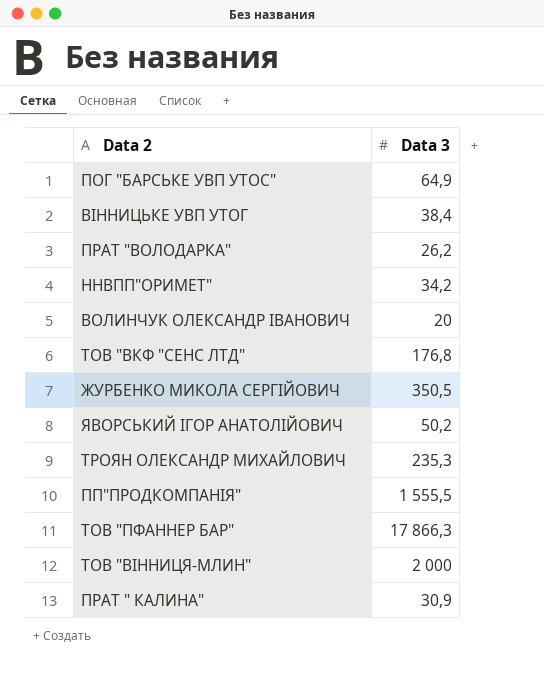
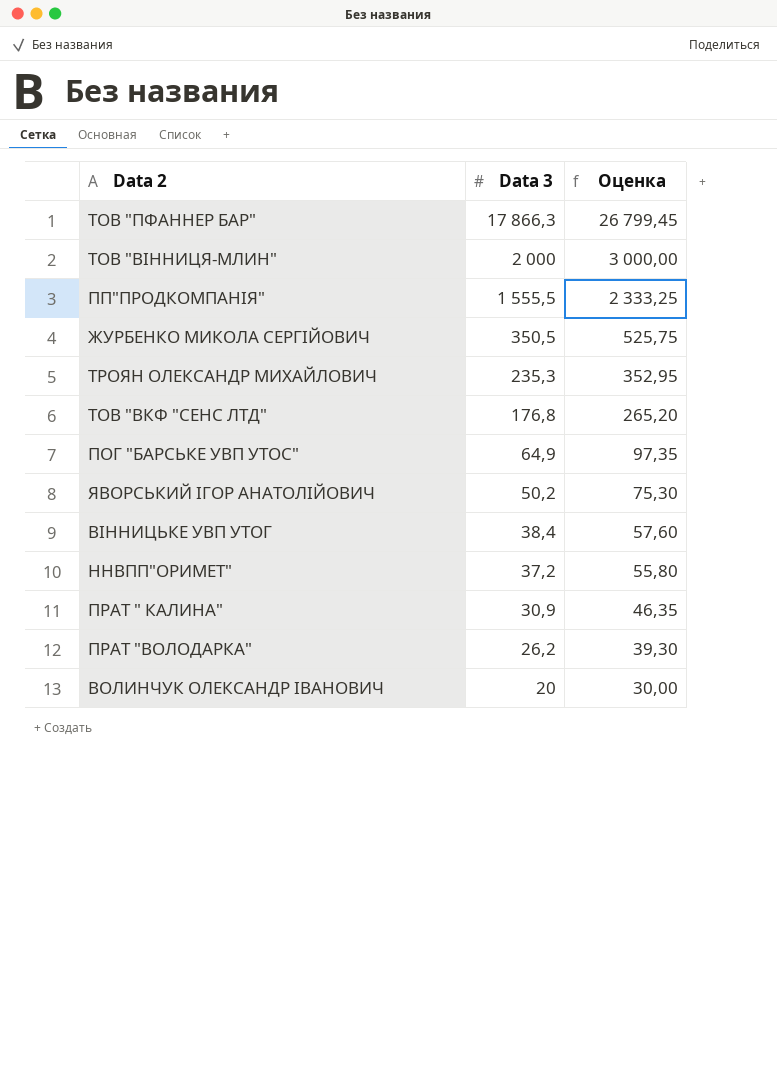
row order: none -> Data 3 descending
column Оценка | formula: none -> [Data 3] * 1,5
ННВПП"ОРИМЕТ" | Data 3: 34,2 -> 37,2

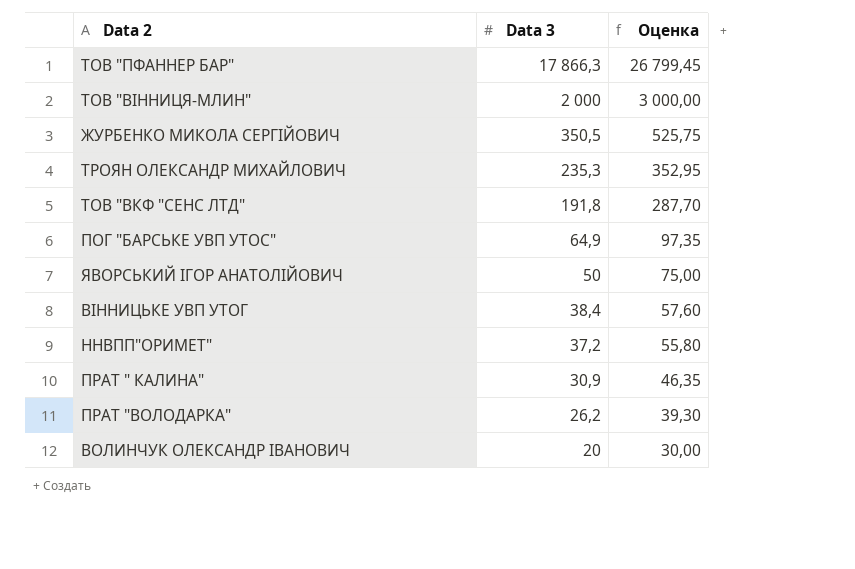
row ПП"ПРОДКОМПАНІЯ": 1 555,5 | 2 333,25 -> none
ТОВ "ВКФ "СЕНС ЛТД" | Data 3: 176,8 -> 191,8
ТОВ "ВКФ "СЕНС ЛТД" | Оценка: 265,20 -> 287,70
ЯВОРСЬКИЙ ІГОР АНАТОЛІЙОВИЧ | Data 3: 50,2 -> 50
ЯВОРСЬКИЙ ІГОР АНАТОЛІЙОВИЧ | Оценка: 75,30 -> 75,00

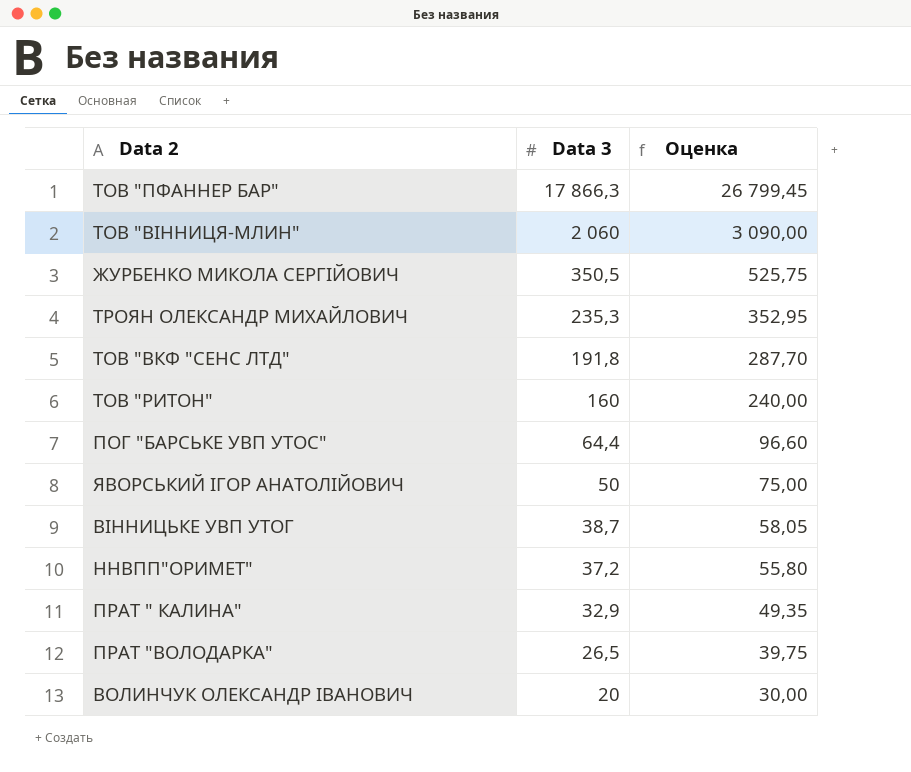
ТОВ "ВІННИЦЯ-МЛИН" | Data 3: 2 000 -> 2 060
ТОВ "ВІННИЦЯ-МЛИН" | Оценка: 3 000,00 -> 3 090,00
row ТОВ "РИТОН": none -> 160 | 240,00
ПОГ "БАРСЬКЕ УВП УТОС" | Data 3: 64,9 -> 64,4
ПОГ "БАРСЬКЕ УВП УТОС" | Оценка: 97,35 -> 96,60
ВІННИЦЬКЕ УВП УТОГ | Data 3: 38,4 -> 38,7
ВІННИЦЬКЕ УВП УТОГ | Оценка: 57,60 -> 58,05
ПРАТ " КАЛИНА" | Data 3: 30,9 -> 32,9
ПРАТ " КАЛИНА" | Оценка: 46,35 -> 49,35
ПРАТ "ВОЛОДАРКА" | Data 3: 26,2 -> 26,5
ПРАТ "ВОЛОДАРКА" | Оценка: 39,30 -> 39,75

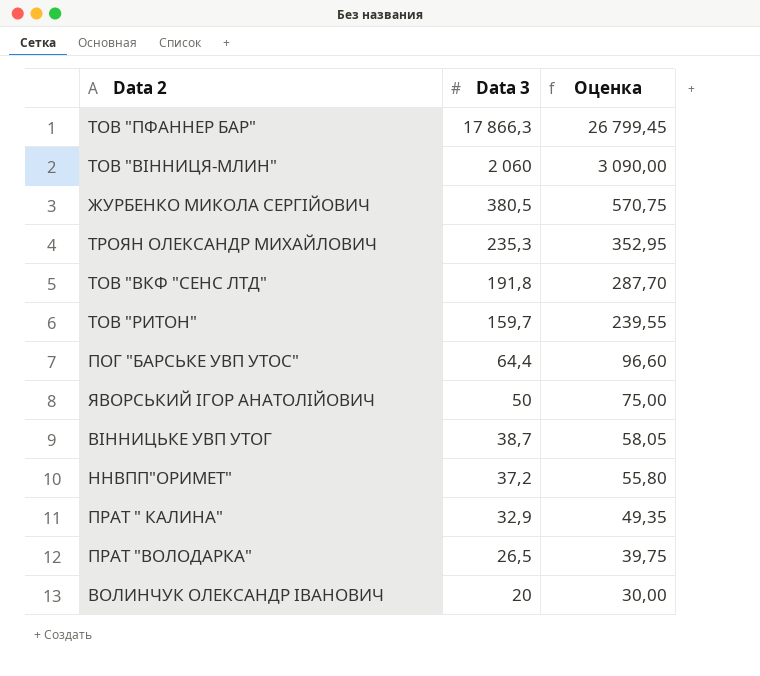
ЖУРБЕНКО МИКОЛА СЕРГІЙОВИЧ | Data 3: 350,5 -> 380,5
ЖУРБЕНКО МИКОЛА СЕРГІЙОВИЧ | Оценка: 525,75 -> 570,75
ТОВ "РИТОН" | Data 3: 160 -> 159,7
ТОВ "РИТОН" | Оценка: 240,00 -> 239,55

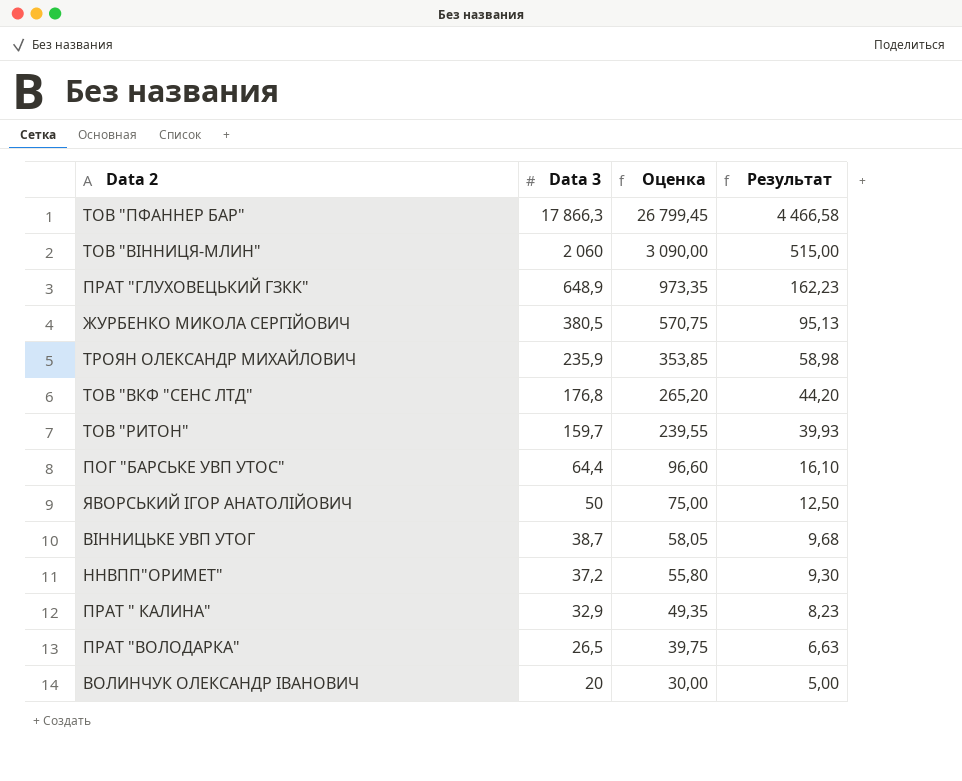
column Результат | formula: none -> [Data 3] * 0,25
row ПРАТ "ГЛУХОВЕЦЬКИЙ ГЗКК": none -> 648,9 | 973,35 | 162,23
ТРОЯН ОЛЕКСАНДР МИХАЙЛОВИЧ | Data 3: 235,3 -> 235,9
ТРОЯН ОЛЕКСАНДР МИХАЙЛОВИЧ | Оценка: 352,95 -> 353,85
ТОВ "ВКФ "СЕНС ЛТД" | Data 3: 191,8 -> 176,8
ТОВ "ВКФ "СЕНС ЛТД" | Оценка: 287,70 -> 265,20

